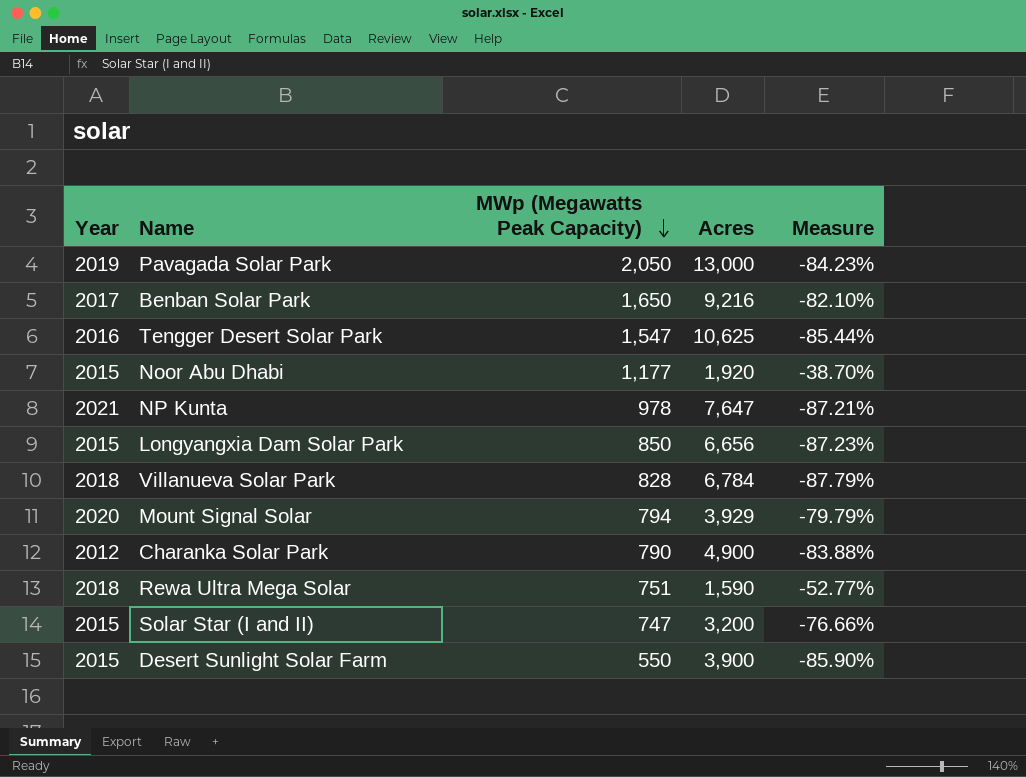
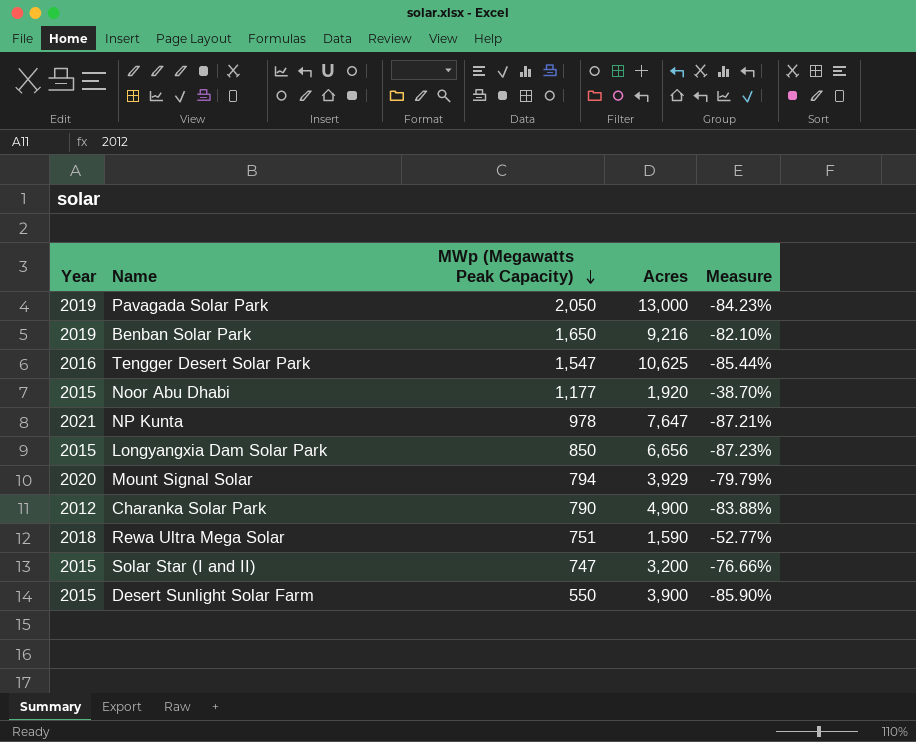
row Villanueva Solar Park: 2018 | 828 | 6,784 | -87.79% -> none
Benban Solar Park | Year: 2017 -> 2019

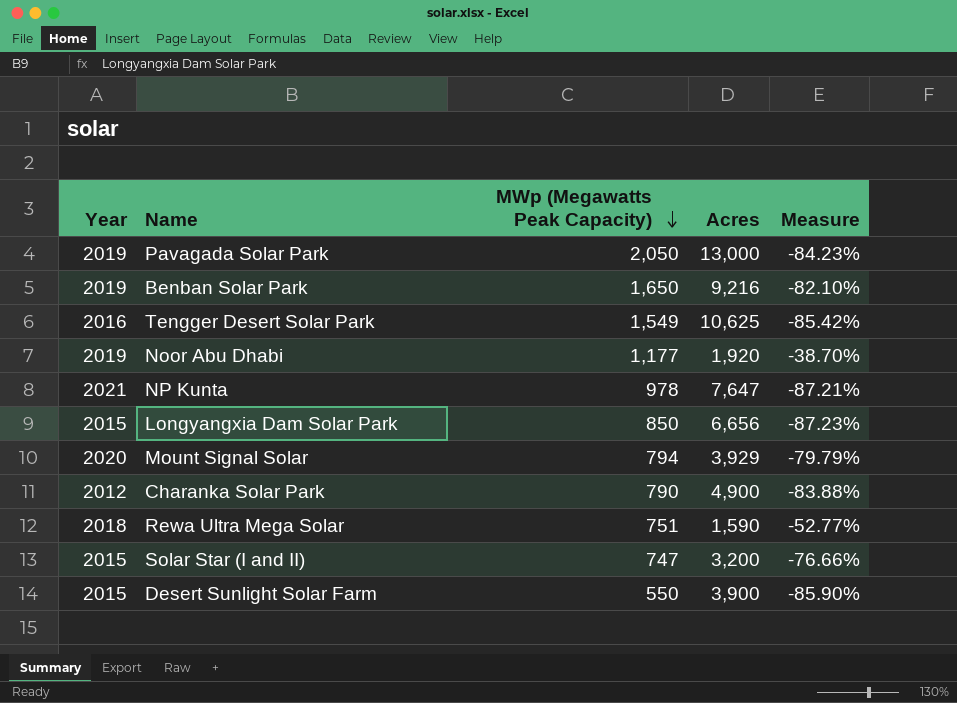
Tengger Desert Solar Park | MWp (Megawatts Peak Capacity): 1,547 -> 1,549
Tengger Desert Solar Park | Measure: -85.44% -> -85.42%
Noor Abu Dhabi | Year: 2015 -> 2019

